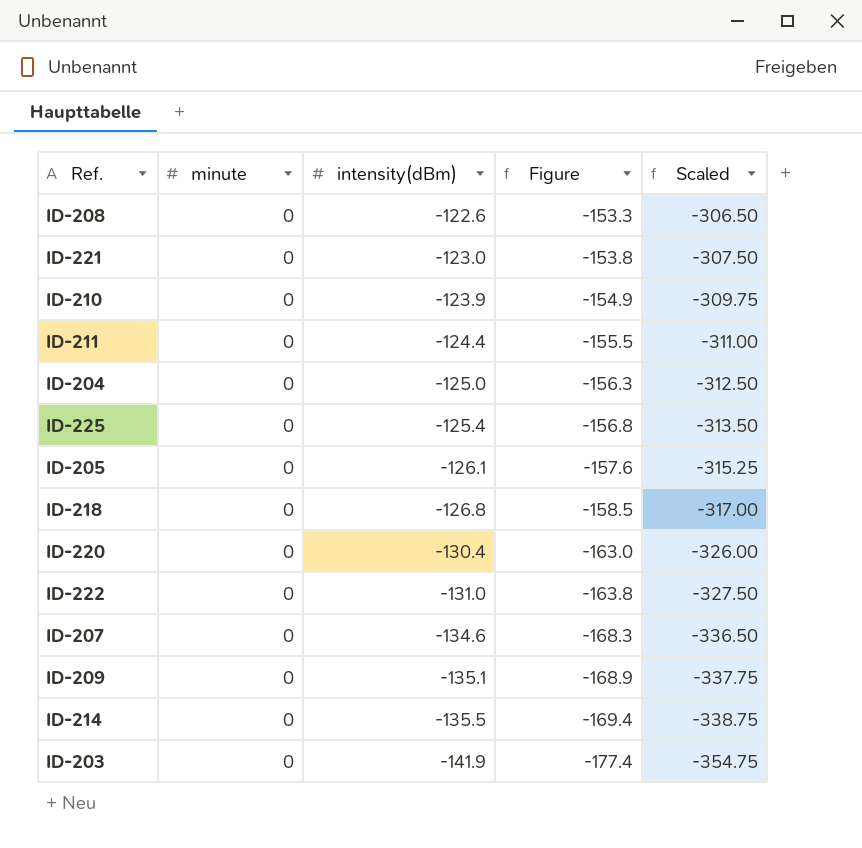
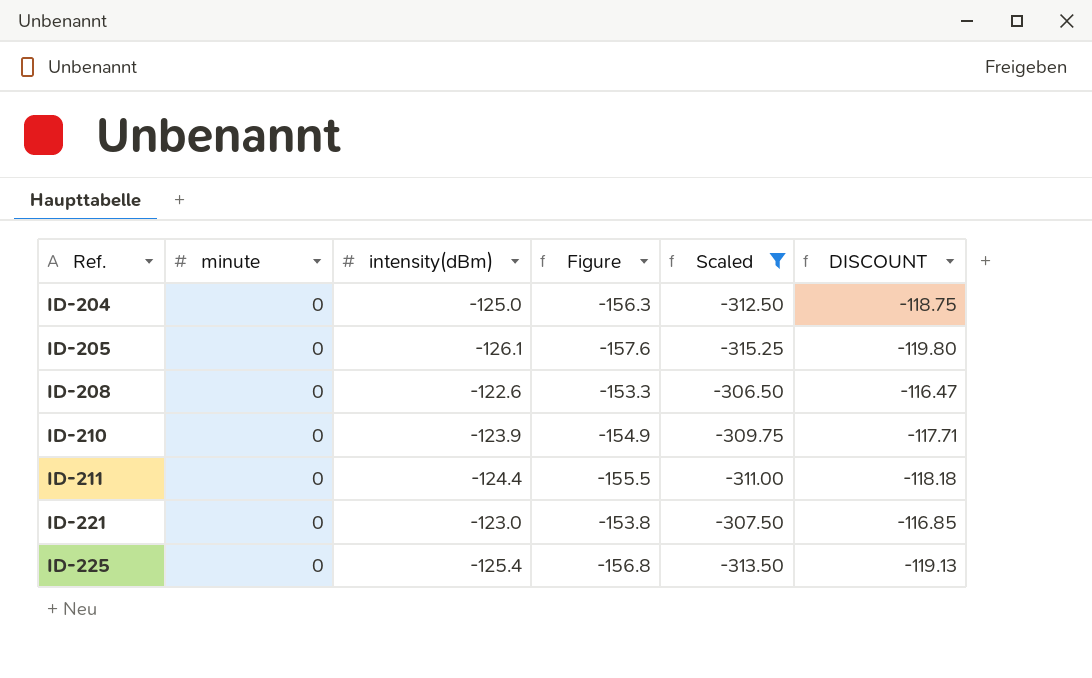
filter: none -> Scaled >= -315.25
row order: intensity(dBm) descending -> Ref. ascending
column DISCOUNT | formula: none -> [intensity(dBm)] * 0.95

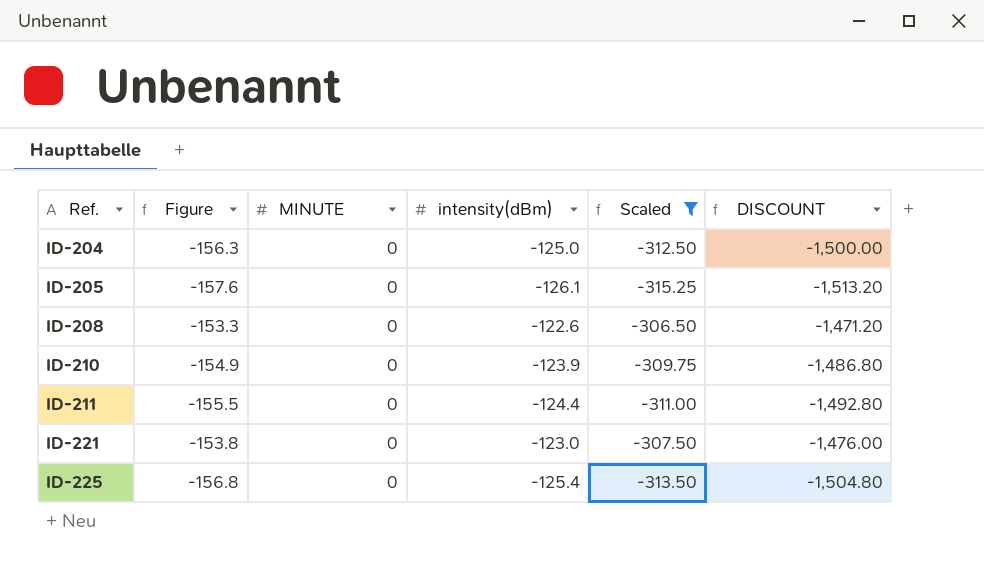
column Figure | position: 4 -> 2
column name: minute -> MINUTE
column DISCOUNT | formula: [intensity(dBm)] * 0.95 -> [intensity(dBm)] * 12

